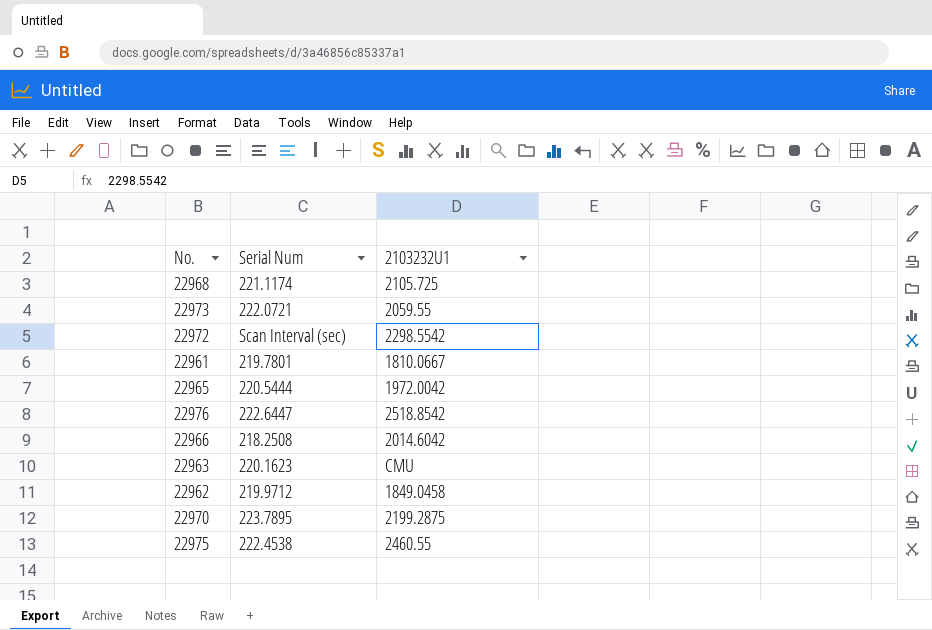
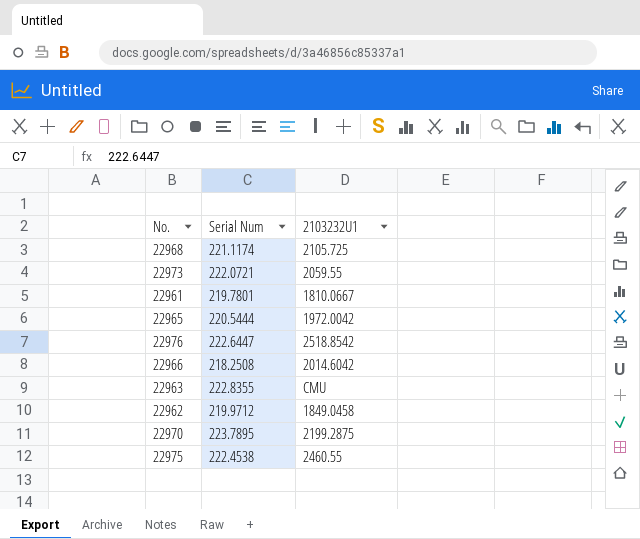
row 22972: Scan Interval (sec) | 2298.5542 -> none
22963 | Serial Num: 220.1623 -> 222.8355

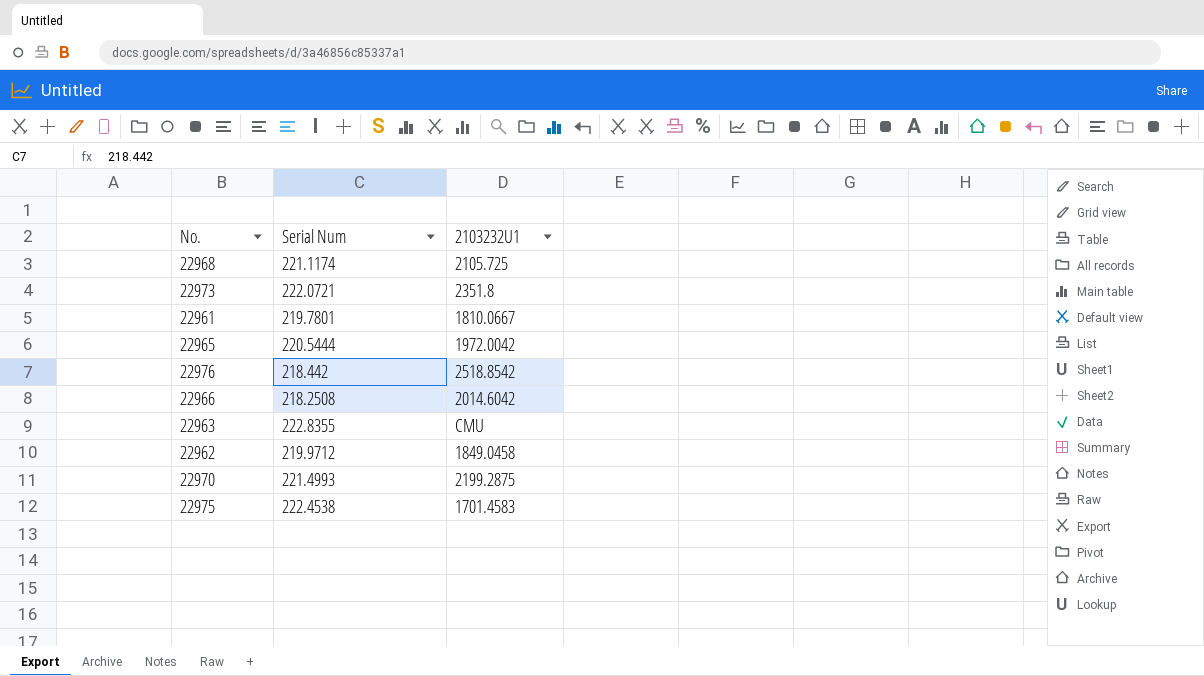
22973 | 2103232U1: 2059.55 -> 2351.8
22976 | Serial Num: 222.6447 -> 218.442
22970 | Serial Num: 223.7895 -> 221.4993
22975 | 2103232U1: 2460.55 -> 1701.4583

